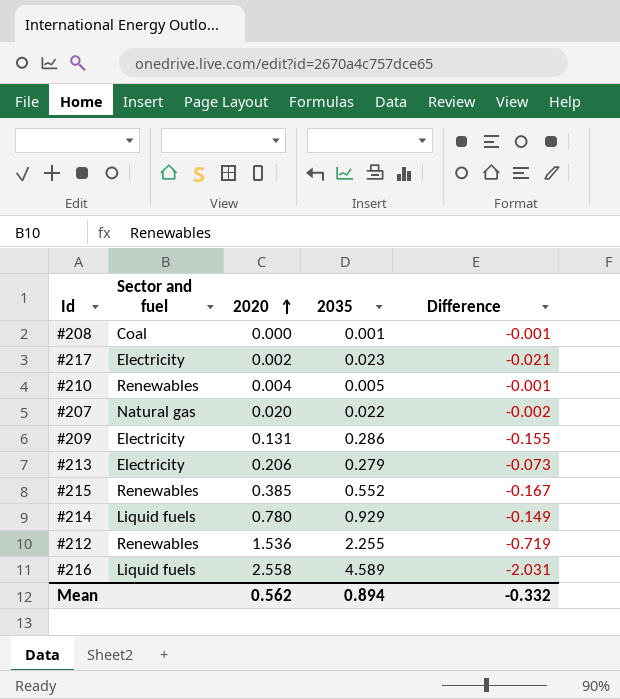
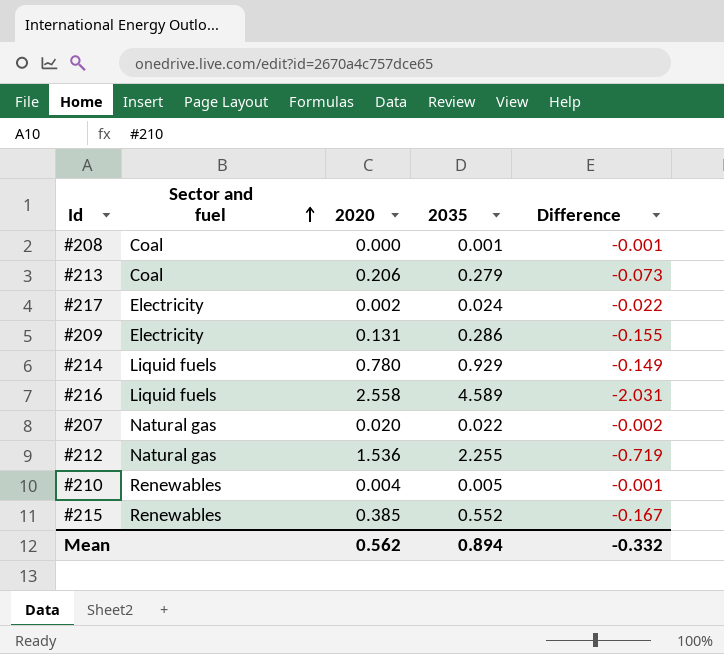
row order: 2020 ascending -> Sector and fuel ascending
#213 | Sector and fuel: Electricity -> Coal
#217 | 2035: 0.023 -> 0.024
#217 | Difference: -0.021 -> -0.022
#212 | Sector and fuel: Renewables -> Natural gas

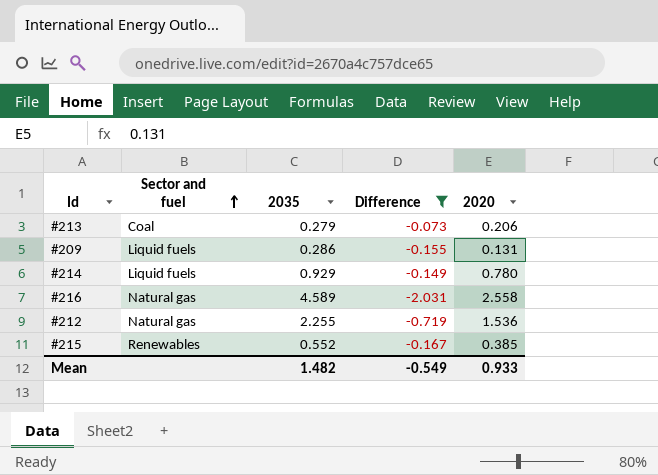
filter: none -> Difference <= -0.073
column 2020 | position: 3 -> 5
#209 | Sector and fuel: Electricity -> Liquid fuels
#216 | Sector and fuel: Liquid fuels -> Natural gas
Mean | 2035: 0.894 -> 1.482
Mean | Difference: -0.332 -> -0.549
Mean | 2020: 0.562 -> 0.933

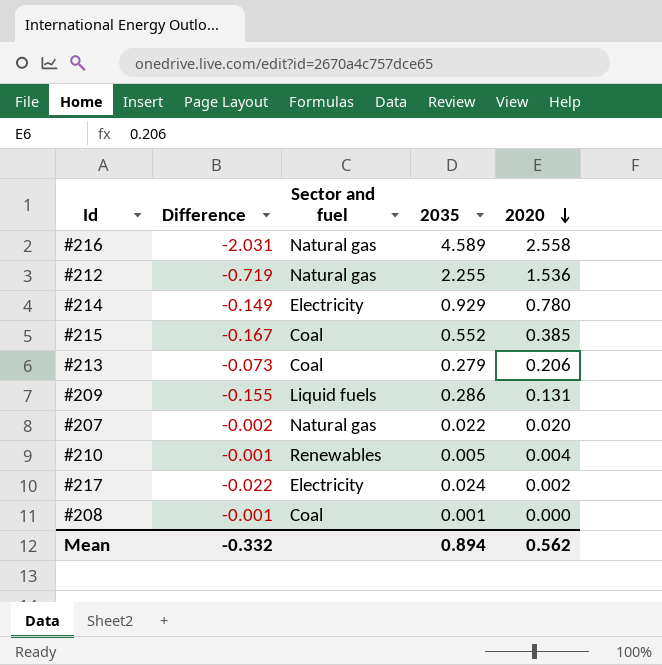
filter: Difference <= -0.073 -> none
row order: Sector and fuel ascending -> 2020 descending
column Difference | position: 4 -> 2
#214 | Sector and fuel: Liquid fuels -> Electricity
#215 | Sector and fuel: Renewables -> Coal
Mean | Difference: -0.549 -> -0.332
Mean | 2035: 1.482 -> 0.894
Mean | 2020: 0.933 -> 0.562

